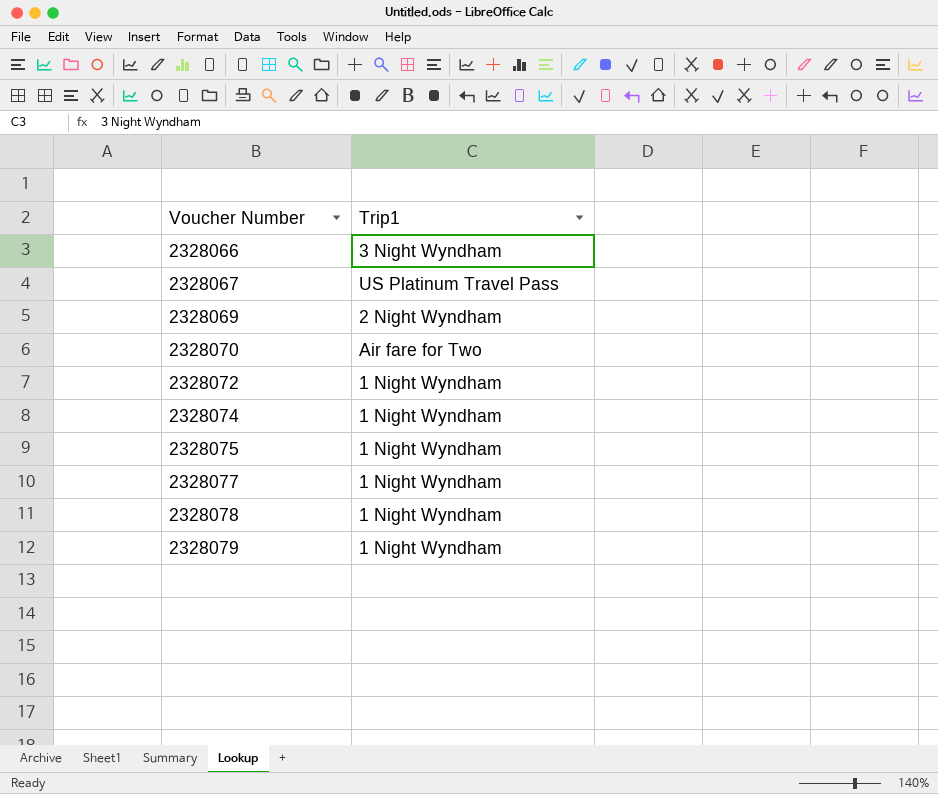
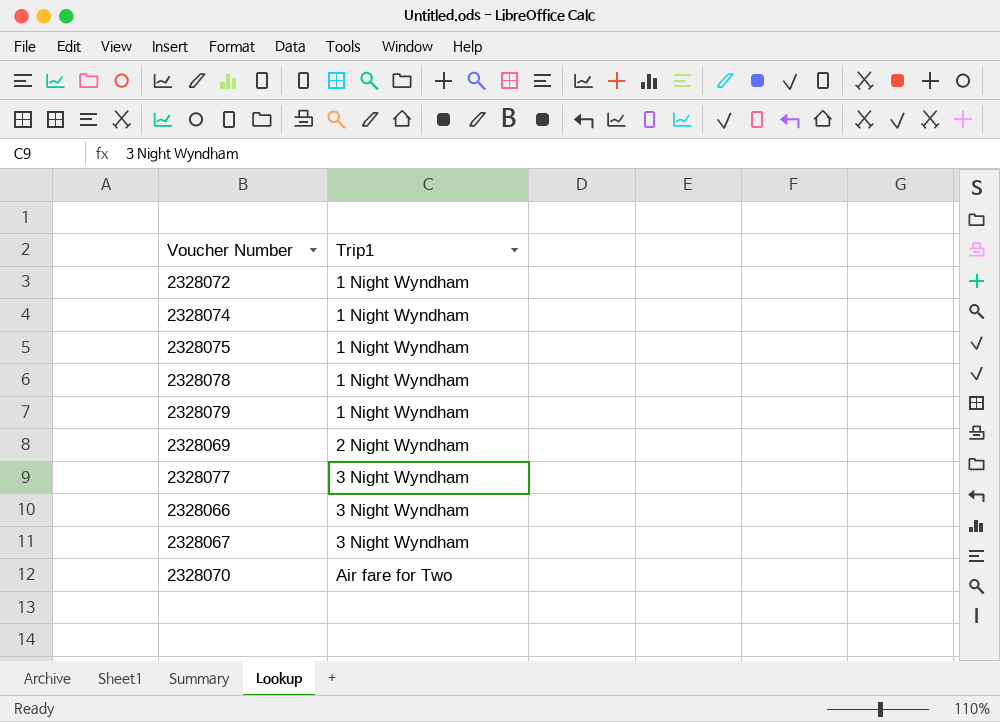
row order: Voucher Number ascending -> Trip1 ascending
2328077 | Trip1: 1 Night Wyndham -> 3 Night Wyndham
2328067 | Trip1: US Platinum Travel Pass -> 3 Night Wyndham

